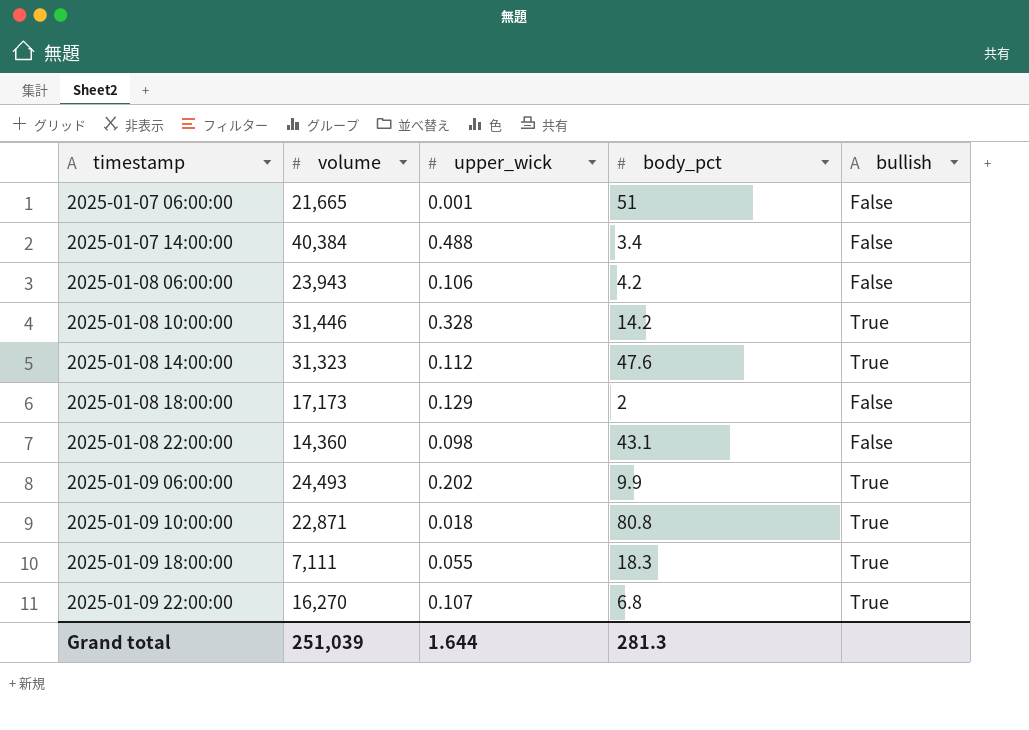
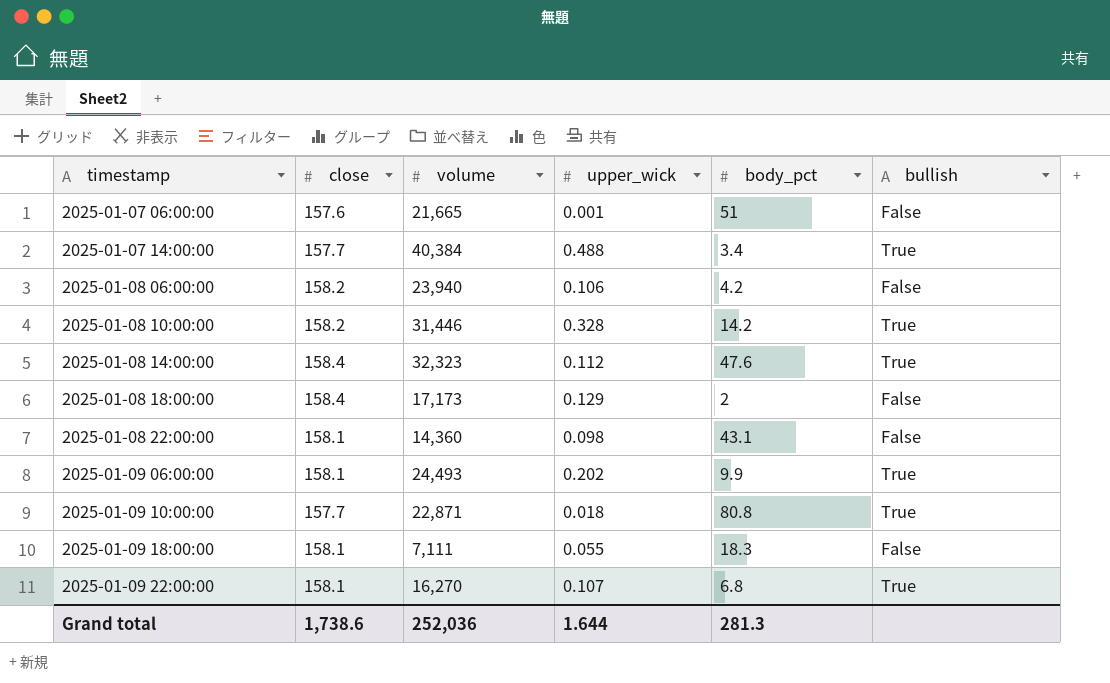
column close | position: none -> 2
2025-01-07 14:00:00 | bullish: False -> True
2025-01-08 06:00:00 | volume: 23,943 -> 23,940
2025-01-08 14:00:00 | volume: 31,323 -> 32,323
2025-01-09 18:00:00 | bullish: True -> False
Grand total | volume: 251,039 -> 252,036

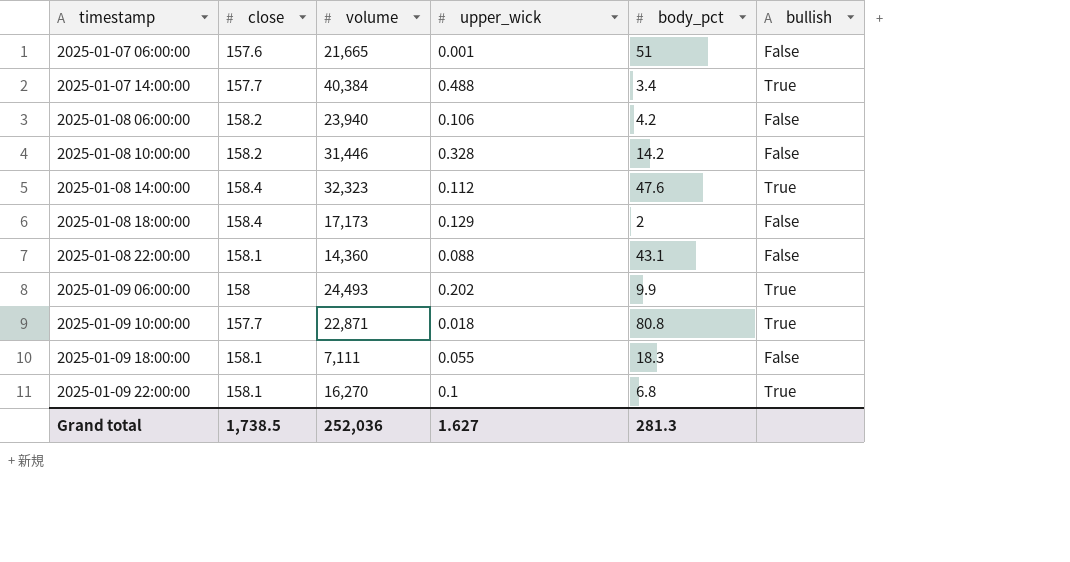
2025-01-08 10:00:00 | bullish: True -> False
2025-01-08 22:00:00 | upper_wick: 0.098 -> 0.088
2025-01-09 06:00:00 | close: 158.1 -> 158
2025-01-09 22:00:00 | upper_wick: 0.107 -> 0.1
Grand total | close: 1,738.6 -> 1,738.5
Grand total | upper_wick: 1.644 -> 1.627

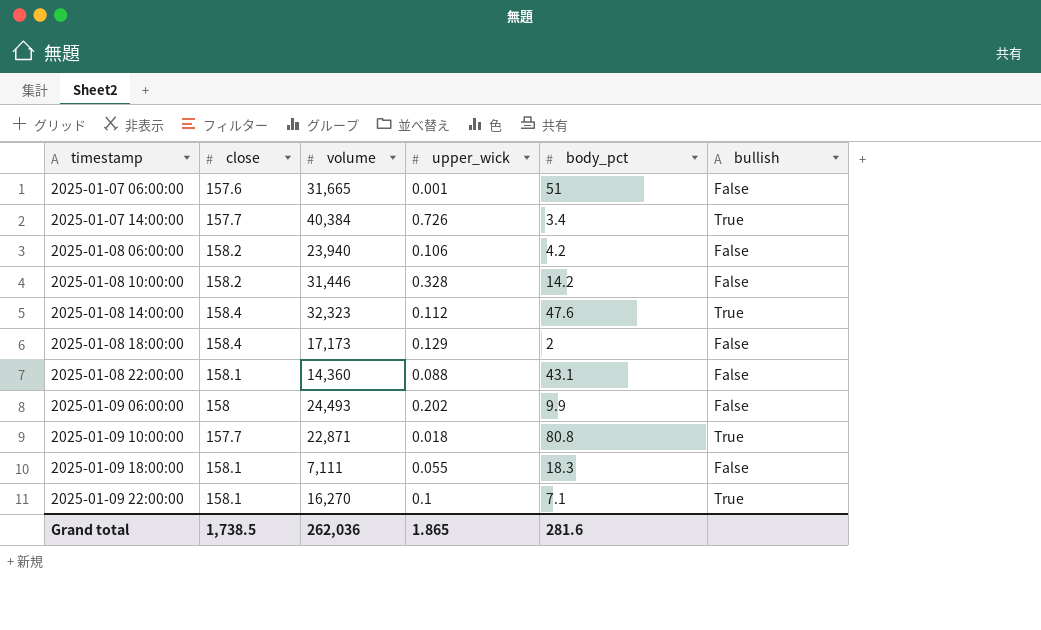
2025-01-07 06:00:00 | volume: 21,665 -> 31,665
2025-01-07 14:00:00 | upper_wick: 0.488 -> 0.726
2025-01-09 06:00:00 | bullish: True -> False
2025-01-09 22:00:00 | body_pct: 6.8 -> 7.1
Grand total | volume: 252,036 -> 262,036
Grand total | upper_wick: 1.627 -> 1.865
Grand total | body_pct: 281.3 -> 281.6

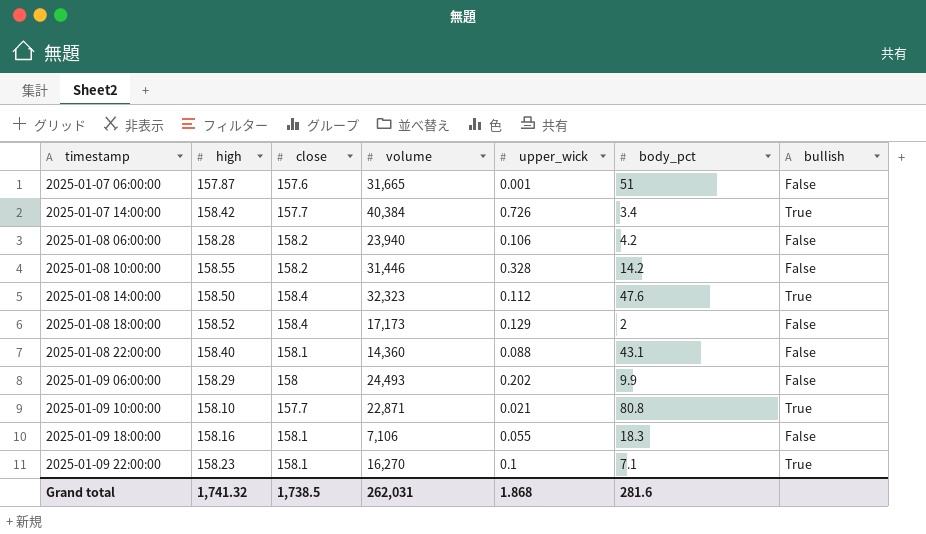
column high | position: none -> 2
2025-01-09 10:00:00 | upper_wick: 0.018 -> 0.021
2025-01-09 18:00:00 | volume: 7,111 -> 7,106
Grand total | volume: 262,036 -> 262,031
Grand total | upper_wick: 1.865 -> 1.868

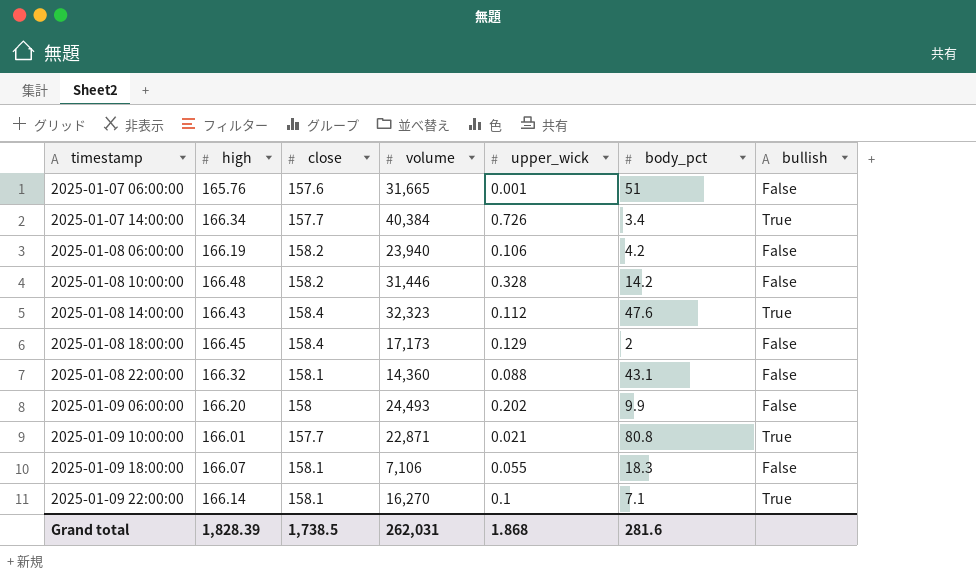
2025-01-07 06:00:00 | high: 157.87 -> 165.76
2025-01-07 14:00:00 | high: 158.42 -> 166.34
2025-01-08 06:00:00 | high: 158.28 -> 166.19
2025-01-08 10:00:00 | high: 158.55 -> 166.48
2025-01-08 14:00:00 | high: 158.50 -> 166.43
2025-01-08 18:00:00 | high: 158.52 -> 166.45
2025-01-08 22:00:00 | high: 158.40 -> 166.32
2025-01-09 06:00:00 | high: 158.29 -> 166.20
2025-01-09 10:00:00 | high: 158.10 -> 166.01
2025-01-09 18:00:00 | high: 158.16 -> 166.07
2025-01-09 22:00:00 | high: 158.23 -> 166.14
Grand total | high: 1,741.32 -> 1,828.39

